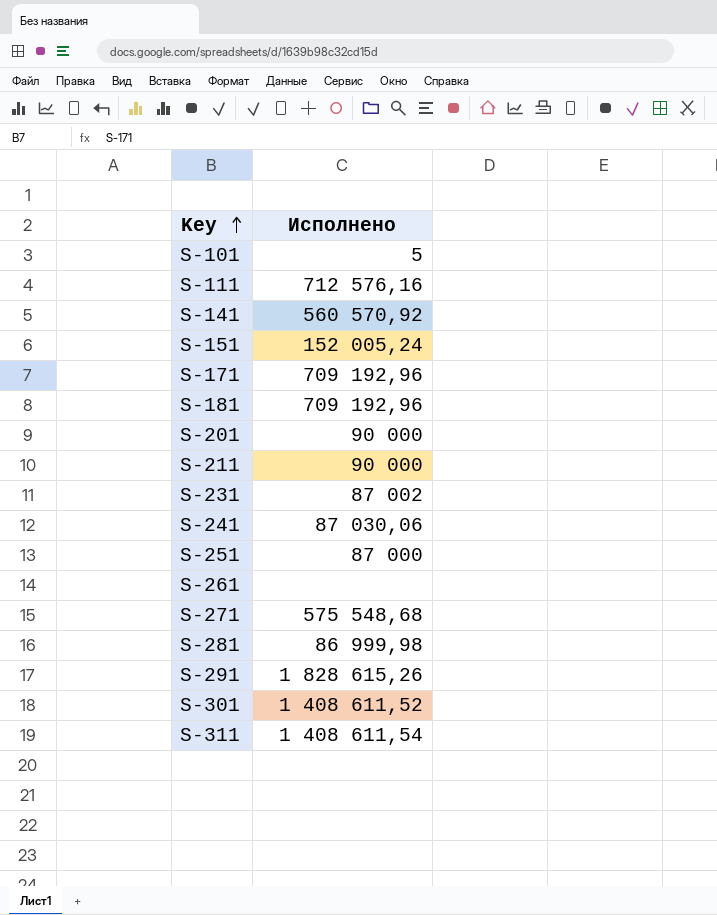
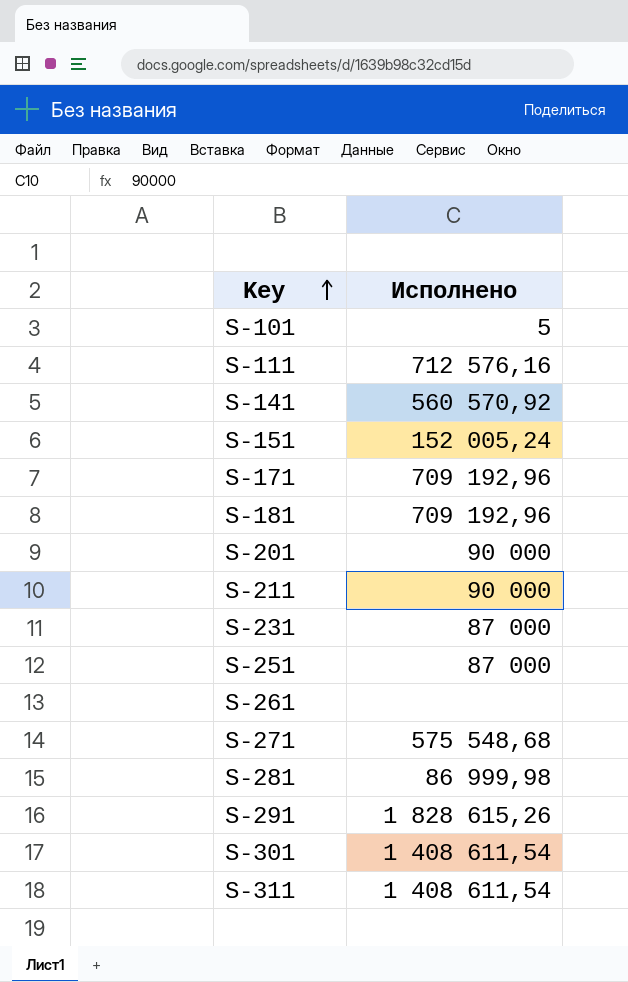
row S-241: 87 030,06 -> none
S-231 | Исполнено: 87 002 -> 87 000
S-301 | Исполнено: 1 408 611,52 -> 1 408 611,54

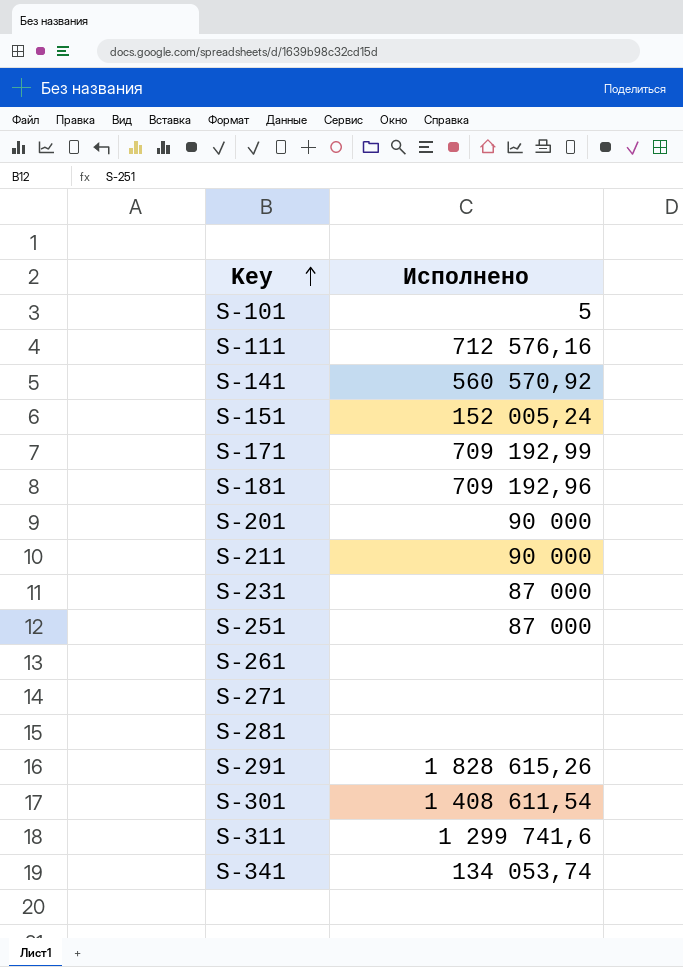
S-171 | Исполнено: 709 192,96 -> 709 192,99
S-271 | Исполнено: 575 548,68 -> none
S-281 | Исполнено: 86 999,98 -> none
S-311 | Исполнено: 1 408 611,54 -> 1 299 741,6
row S-341: none -> 134 053,74

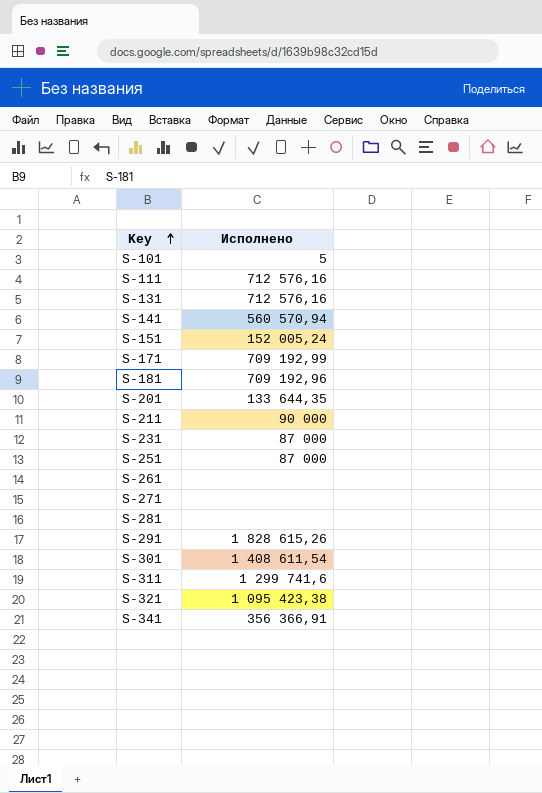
row S-131: none -> 712 576,16
S-141 | Исполнено: 560 570,92 -> 560 570,94
S-201 | Исполнено: 90 000 -> 133 644,35
row S-321: none -> 1 095 423,38
S-341 | Исполнено: 134 053,74 -> 356 366,91

